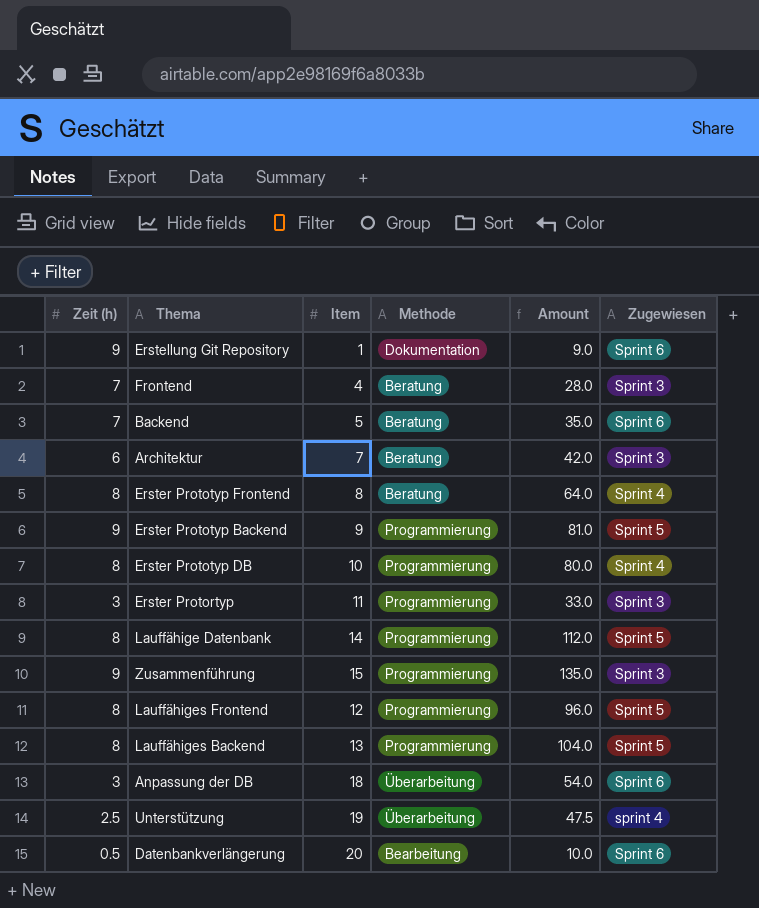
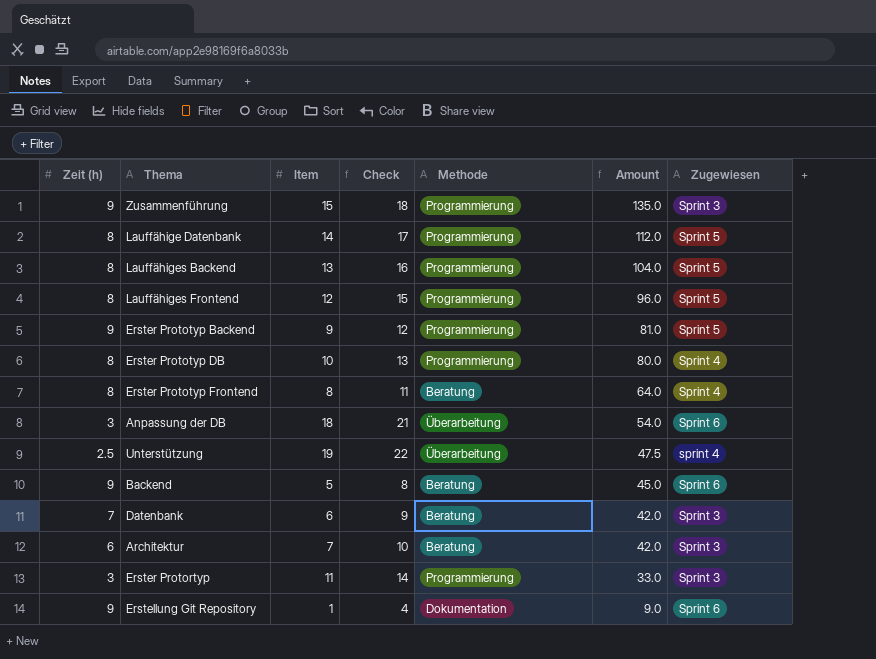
row order: none -> Amount descending
column Check | formula: none -> [Item] + 3
row Frontend: 7 | 4 | Beratung | 28.0 | Sprint 3 -> none
row Datenbankverlängerung: 0.5 | 20 | Bearbeitung | 10.0 | Sprint 6 -> none
Backend | Zeit (h): 7 -> 9
Backend | Amount: 35.0 -> 45.0
row Datenbank: none -> 7 | 6 | 9 | Beratung | 42.0 | Sprint 3

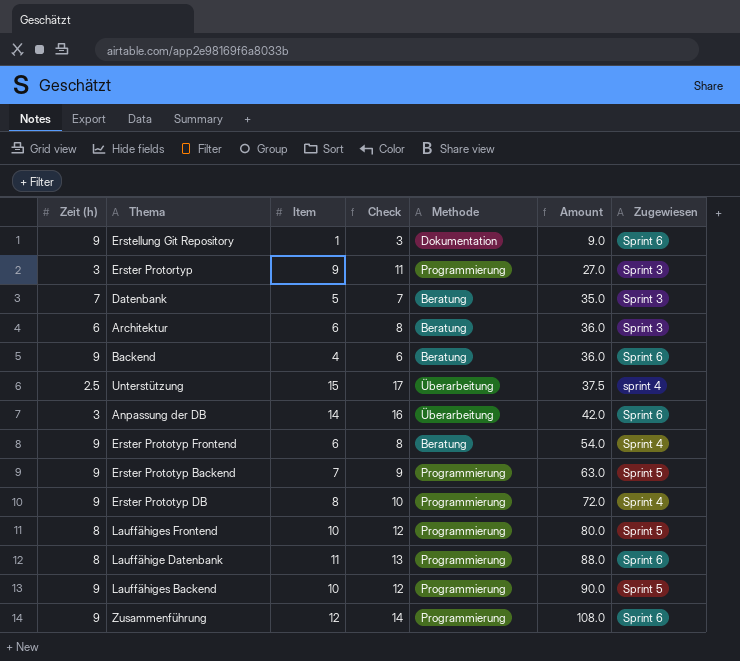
row order: Amount descending -> Amount ascending
column Check | formula: [Item] + 3 -> [Item] + 2
Erster Protortyp | Item: 11 -> 9
Erster Protortyp | Amount: 33.0 -> 27.0
Datenbank | Item: 6 -> 5
Datenbank | Amount: 42.0 -> 35.0
Architektur | Item: 7 -> 6
Architektur | Amount: 42.0 -> 36.0
Backend | Item: 5 -> 4
Backend | Amount: 45.0 -> 36.0
Unterstützung | Item: 19 -> 15
Unterstützung | Amount: 47.5 -> 37.5
Anpassung der DB | Item: 18 -> 14
Anpassung der DB | Amount: 54.0 -> 42.0
Erster Prototyp Frontend | Zeit (h): 8 -> 9
Erster Prototyp Frontend | Item: 8 -> 6
Erster Prototyp Frontend | Amount: 64.0 -> 54.0
Erster Prototyp Backend | Item: 9 -> 7
Erster Prototyp Backend | Amount: 81.0 -> 63.0
Erster Prototyp DB | Zeit (h): 8 -> 9
Erster Prototyp DB | Item: 10 -> 8
Erster Prototyp DB | Amount: 80.0 -> 72.0
Lauffähiges Frontend | Item: 12 -> 10
Lauffähiges Frontend | Amount: 96.0 -> 80.0
Lauffähige Datenbank | Item: 14 -> 11
Lauffähige Datenbank | Amount: 112.0 -> 88.0
Lauffähige Datenbank | Zugewiesen: Sprint 5 -> Sprint 6
Lauffähiges Backend | Zeit (h): 8 -> 9
Lauffähiges Backend | Item: 13 -> 10
Lauffähiges Backend | Amount: 104.0 -> 90.0
Zusammenführung | Item: 15 -> 12
Zusammenführung | Amount: 135.0 -> 108.0
Zusammenführung | Zugewiesen: Sprint 3 -> Sprint 6

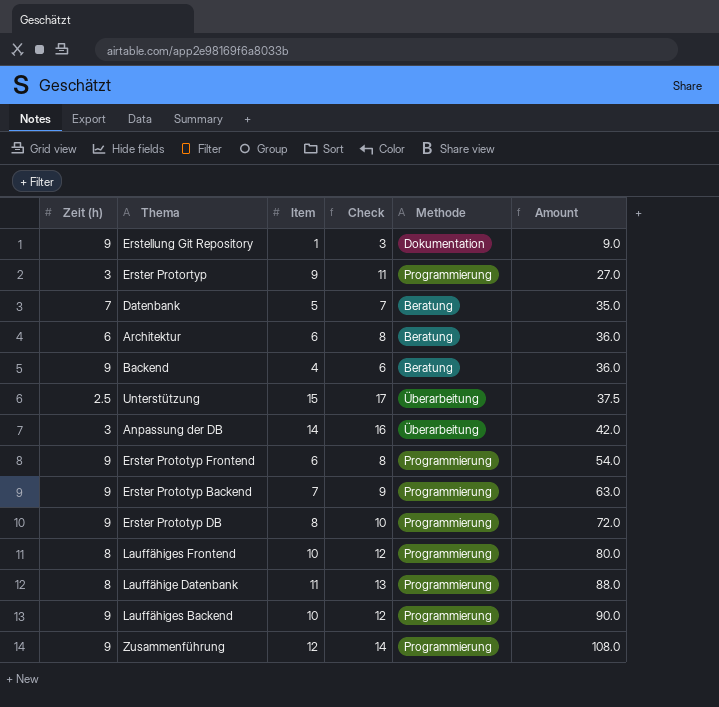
column Zugewiesen | position: 7 -> none
Erster Prototyp Frontend | Methode: Beratung -> Programmierung

